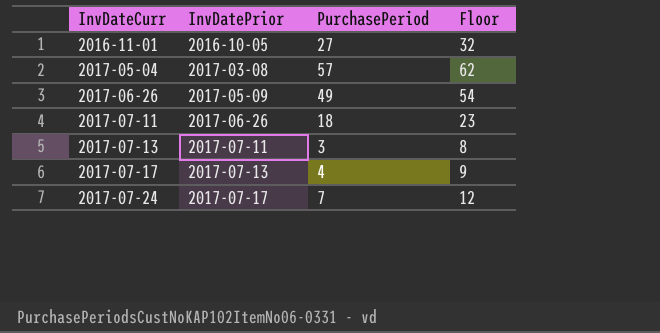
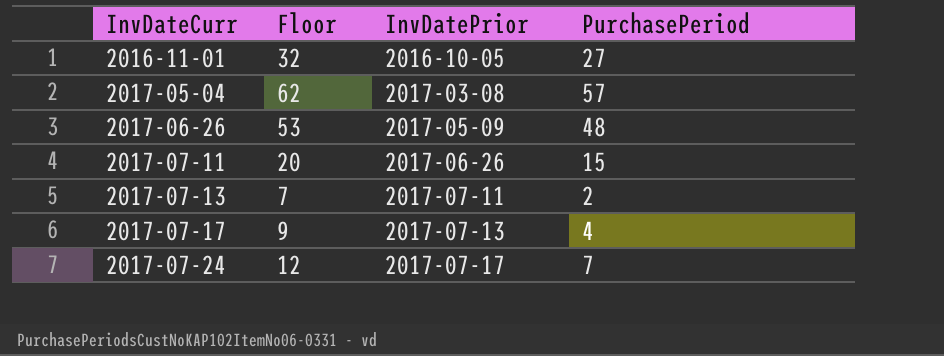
column Floor | position: 4 -> 2
2017-06-26 | Floor: 54 -> 53
2017-06-26 | PurchasePeriod: 49 -> 48
2017-07-11 | Floor: 23 -> 20
2017-07-11 | PurchasePeriod: 18 -> 15
2017-07-13 | Floor: 8 -> 7
2017-07-13 | PurchasePeriod: 3 -> 2

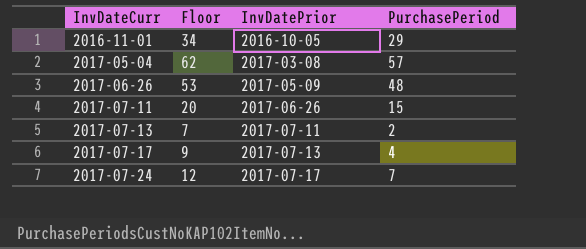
2016-11-01 | Floor: 32 -> 34
2016-11-01 | PurchasePeriod: 27 -> 29

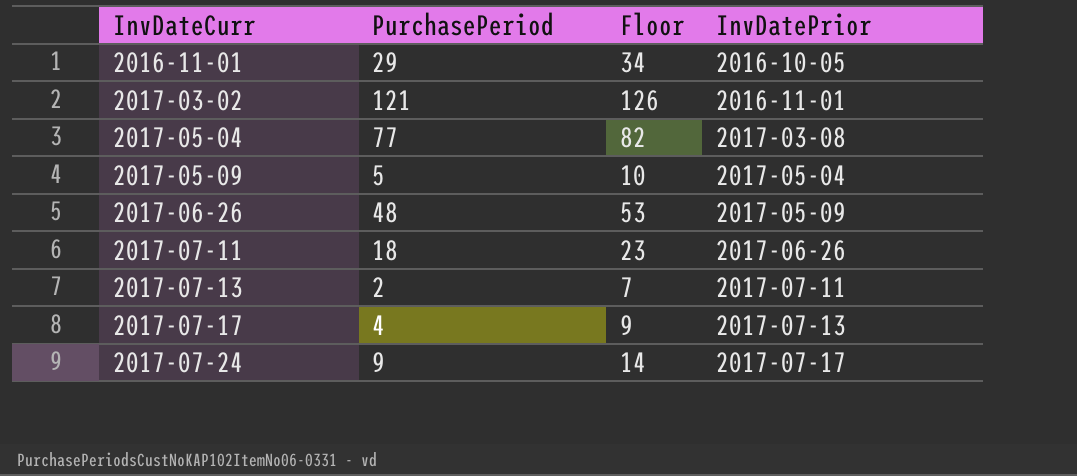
column PurchasePeriod | position: 4 -> 2
row 2017-03-02: none -> 121 | 126 | 2016-11-01
2017-05-04 | PurchasePeriod: 57 -> 77
2017-05-04 | Floor: 62 -> 82
row 2017-05-09: none -> 5 | 10 | 2017-05-04
2017-07-11 | PurchasePeriod: 15 -> 18
2017-07-11 | Floor: 20 -> 23
2017-07-24 | PurchasePeriod: 7 -> 9
2017-07-24 | Floor: 12 -> 14

